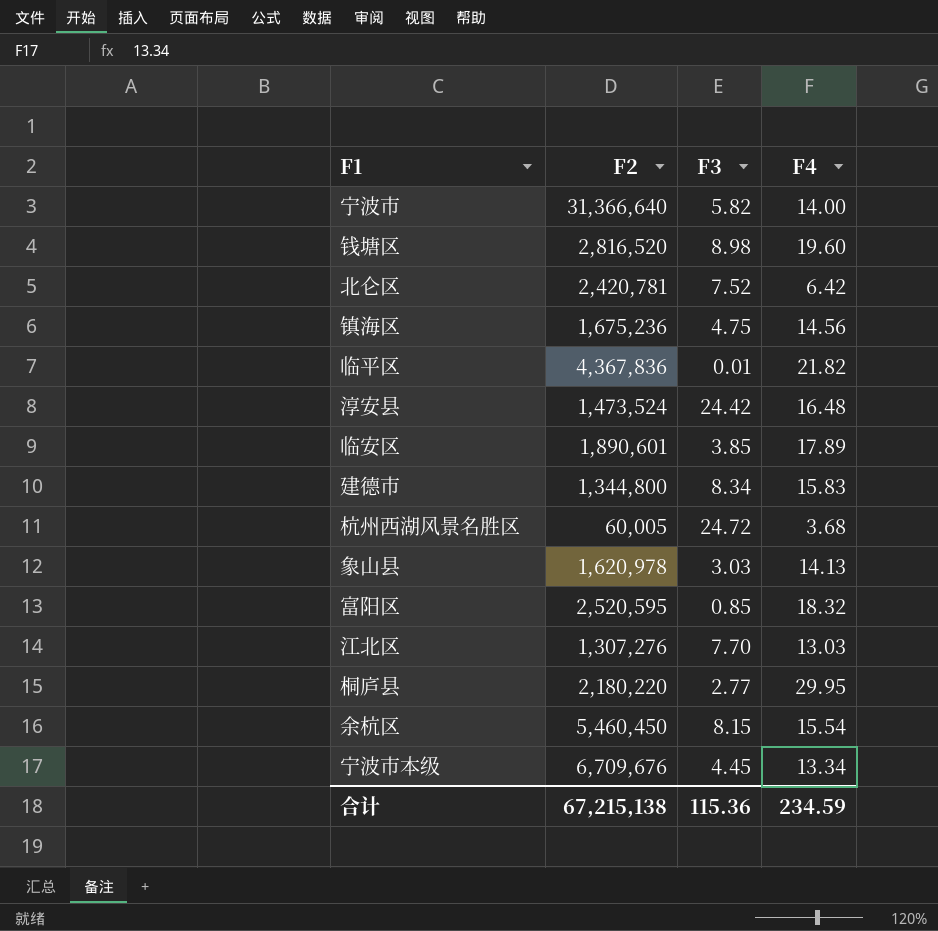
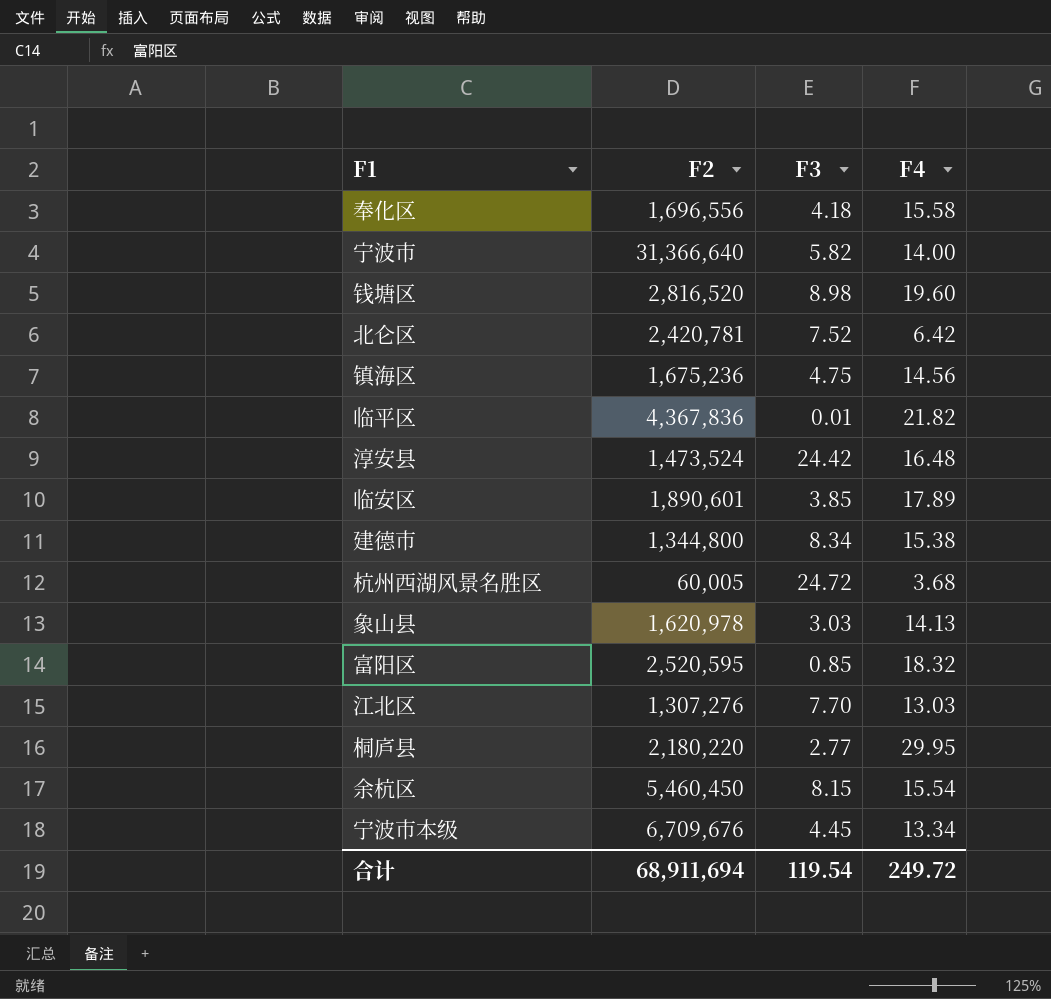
row 奉化区: none -> 1,696,556 | 4.18 | 15.58
建德市 | F4: 15.83 -> 15.38
合计 | F2: 67,215,138 -> 68,911,694
合计 | F3: 115.36 -> 119.54
合计 | F4: 234.59 -> 249.72

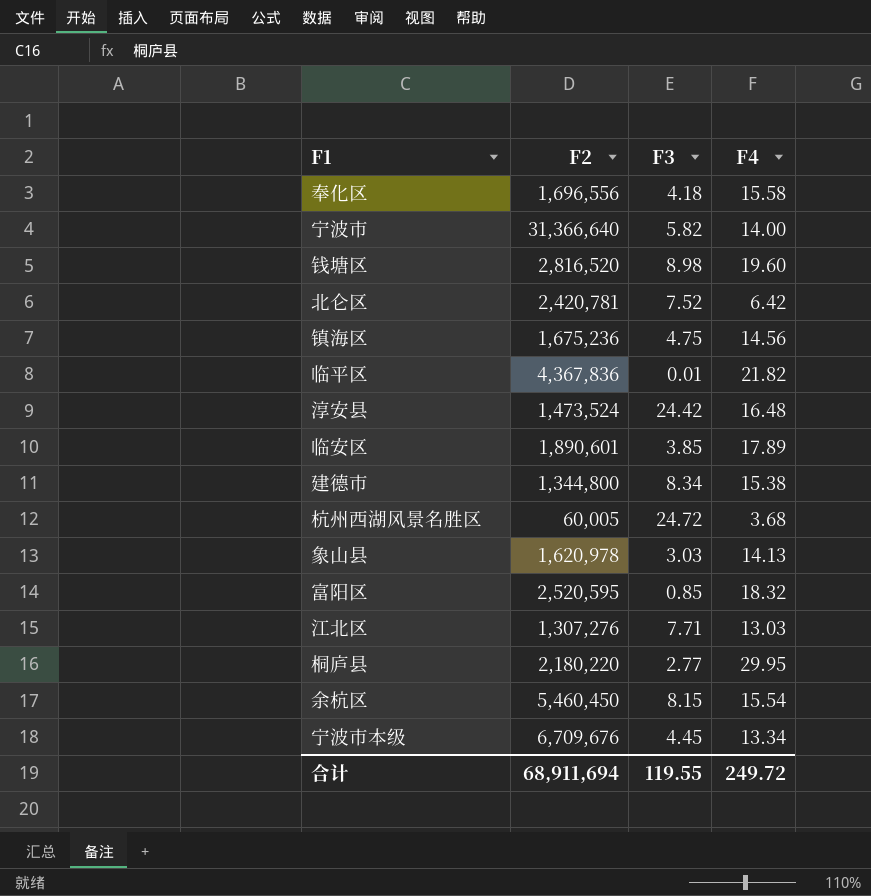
江北区 | F3: 7.70 -> 7.71
合计 | F3: 119.54 -> 119.55

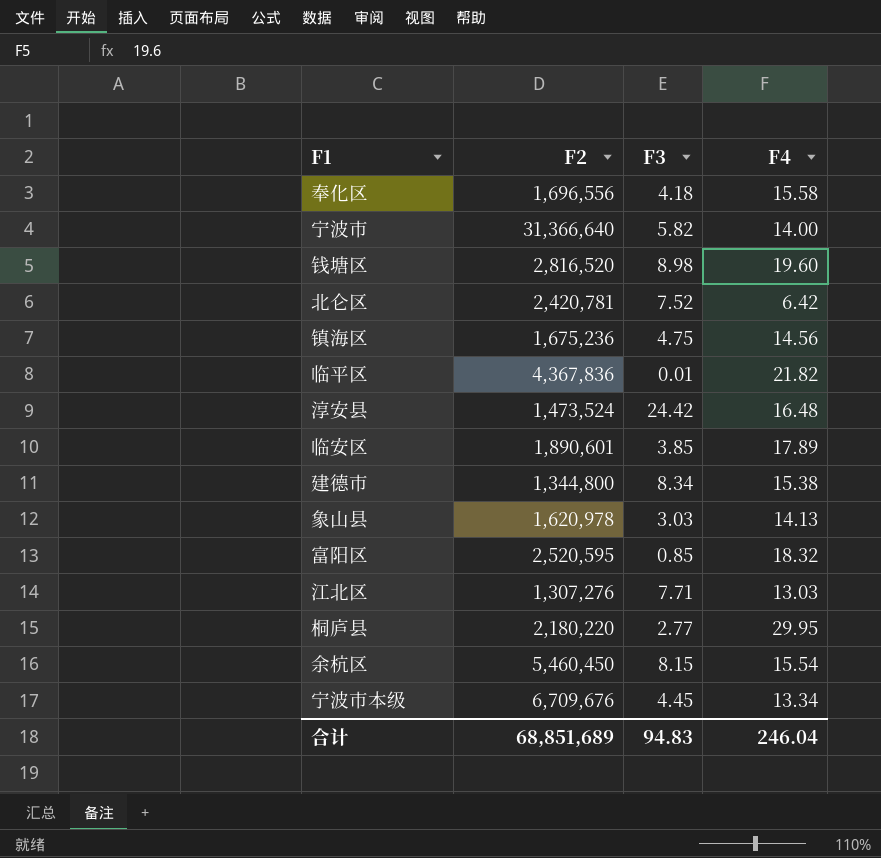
row 杭州西湖风景名胜区: 60,005 | 24.72 | 3.68 -> none
合计 | F2: 68,911,694 -> 68,851,689
合计 | F3: 119.55 -> 94.83
合计 | F4: 249.72 -> 246.04

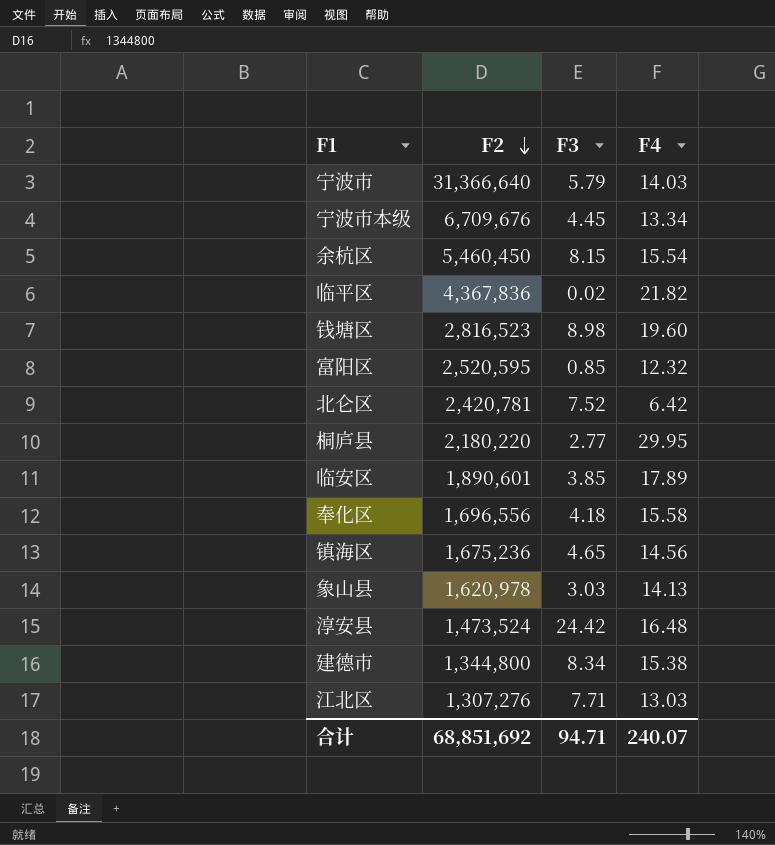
row order: none -> F2 descending
宁波市 | F3: 5.82 -> 5.79
宁波市 | F4: 14.00 -> 14.03
临平区 | F3: 0.01 -> 0.02
钱塘区 | F2: 2,816,520 -> 2,816,523
富阳区 | F4: 18.32 -> 12.32
镇海区 | F3: 4.75 -> 4.65
合计 | F2: 68,851,689 -> 68,851,692
合计 | F3: 94.83 -> 94.71
合计 | F4: 246.04 -> 240.07

